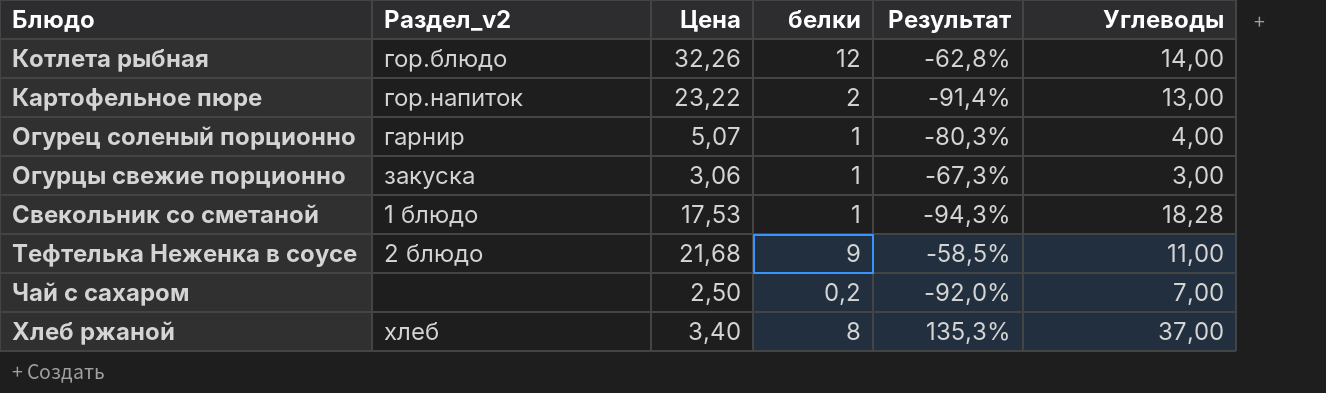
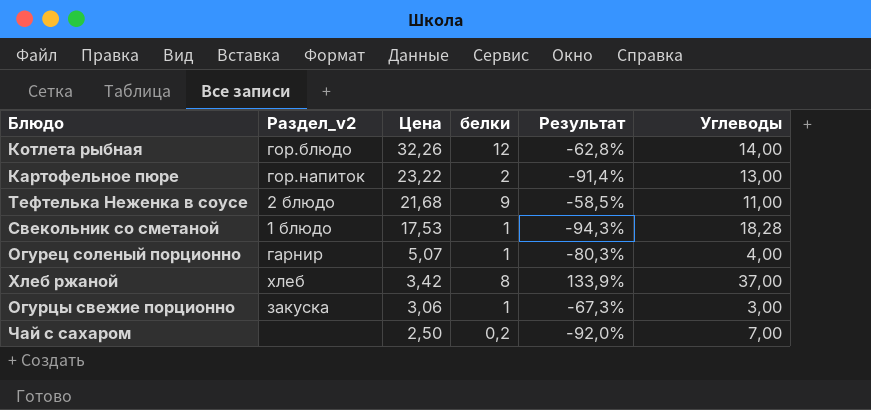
row order: none -> Цена descending
Хлеб ржаной | Цена: 3,40 -> 3,42
Хлеб ржаной | Результат: 135,3% -> 133,9%

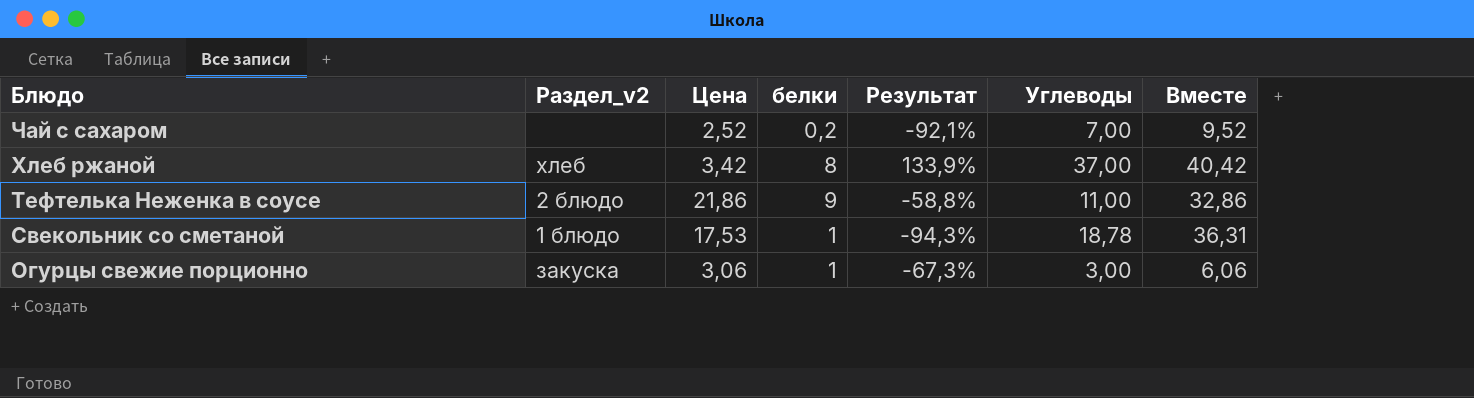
row order: Цена descending -> Блюдо descending
column Вместе | formula: none -> [Цена] + [Углеводы]
row Котлета рыбная: гор.блюдо | 32,26 | 12 | -62,8% | 14,00 -> none
row Картофельное пюре: гор.напиток | 23,22 | 2 | -91,4% | 13,00 -> none
row Огурец соленый порционно: гарнир | 5,07 | 1 | -80,3% | 4,00 -> none
Чай с сахаром | Цена: 2,50 -> 2,52
Чай с сахаром | Результат: -92,0% -> -92,1%
Тефтелька Неженка в соусе | Цена: 21,68 -> 21,86
Тефтелька Неженка в соусе | Результат: -58,5% -> -58,8%
Свекольник со сметаной | Углеводы: 18,28 -> 18,78

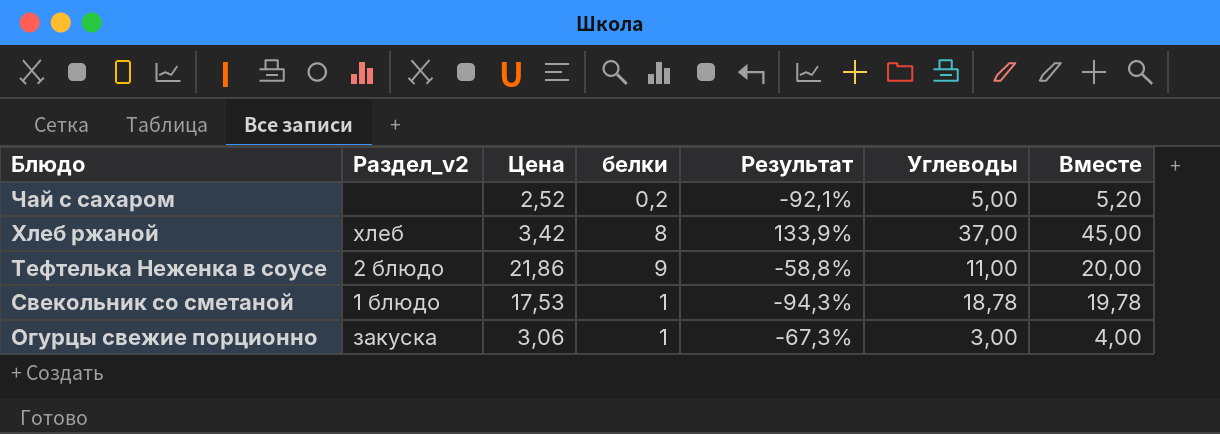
column Вместе | formula: [Цена] + [Углеводы] -> [белки] + [Углеводы]
Чай с сахаром | Углеводы: 7,00 -> 5,00

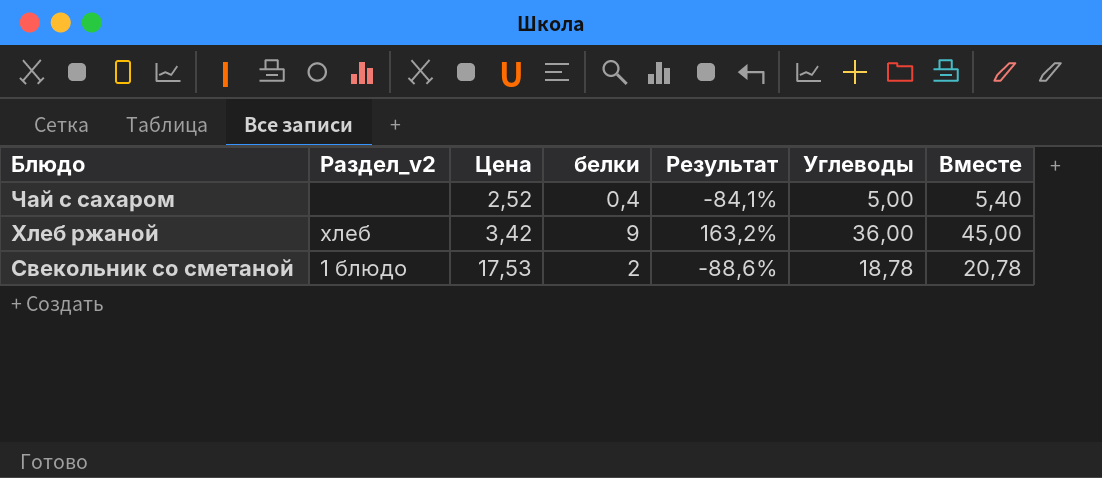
row Тефтелька Неженка в соусе: 2 блюдо | 21,86 | 9 | -58,8% | 11,00 | 20,00 -> none
row Огурцы свежие порционно: закуска | 3,06 | 1 | -67,3% | 3,00 | 4,00 -> none
Чай с сахаром | белки: 0,2 -> 0,4
Чай с сахаром | Результат: -92,1% -> -84,1%
Чай с сахаром | Вместе: 5,20 -> 5,40
Хлеб ржаной | белки: 8 -> 9
Хлеб ржаной | Результат: 133,9% -> 163,2%
Хлеб ржаной | Углеводы: 37,00 -> 36,00
Свекольник со сметаной | белки: 1 -> 2
Свекольник со сметаной | Результат: -94,3% -> -88,6%
Свекольник со сметаной | Вместе: 19,78 -> 20,78

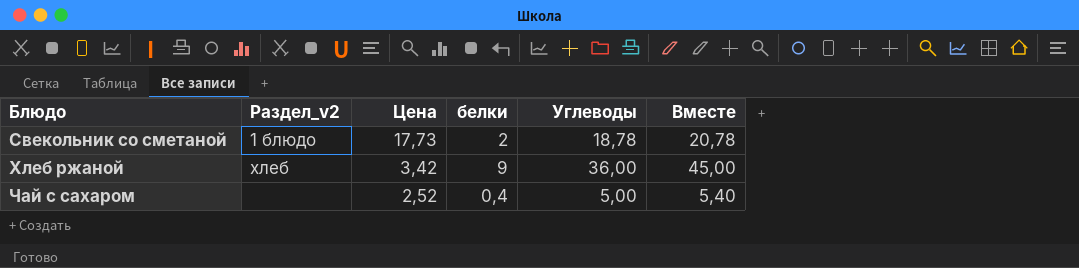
row order: Блюдо descending -> Блюдо ascending
column Результат | formula: ([белки] - [Цена]) / [Цена] -> none
Свекольник со сметаной | Цена: 17,53 -> 17,73

